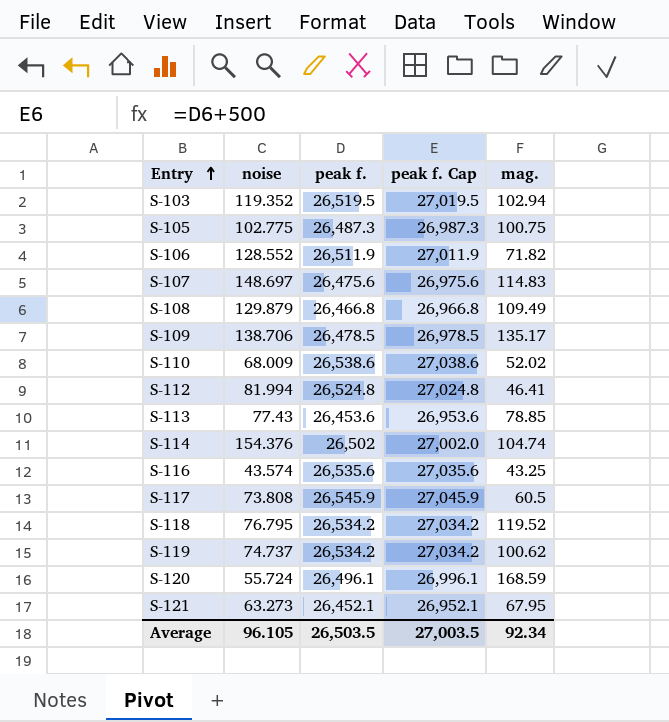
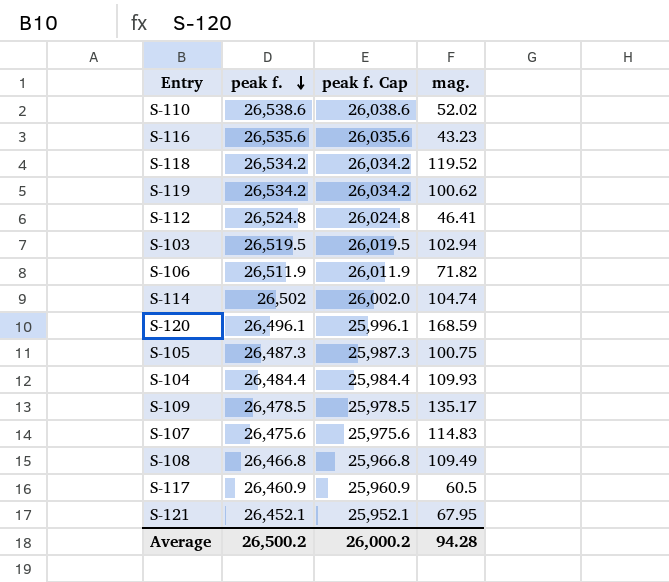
row order: Entry ascending -> peak f. descending
column noise | position: 2 -> none
column peak f. Cap | formula: [peak f.] + 500 -> [peak f.] - 500
row S-113: 77.43 | 26,453.6 | 26,953.6 | 78.85 -> none
S-116 | mag.: 43.25 -> 43.23
row S-104: none -> 26,484.4 | 25,984.4 | 109.93
S-117 | peak f.: 26,545.9 -> 26,460.9
Average | peak f.: 26,503.5 -> 26,500.2
Average | peak f. Cap: 27,003.5 -> 26,000.2
Average | mag.: 92.34 -> 94.28

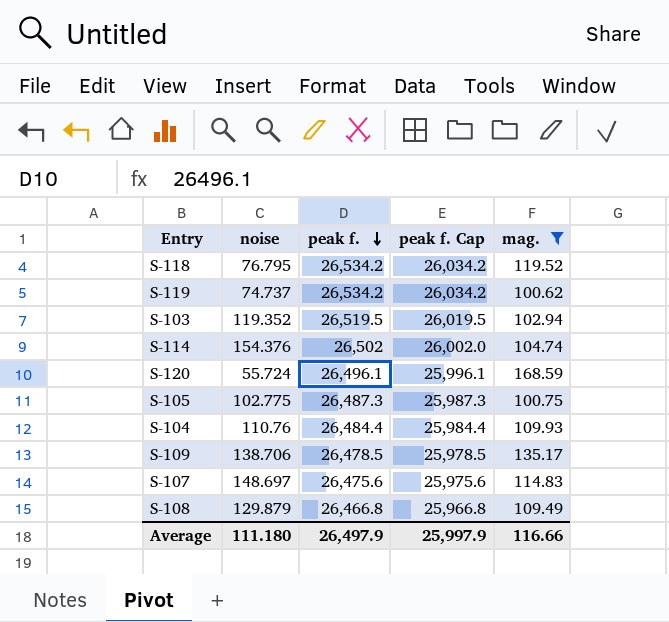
filter: none -> mag. >= 100.62
column noise | position: none -> 2
Average | peak f.: 26,500.2 -> 26,497.9
Average | peak f. Cap: 26,000.2 -> 25,997.9
Average | mag.: 94.28 -> 116.66

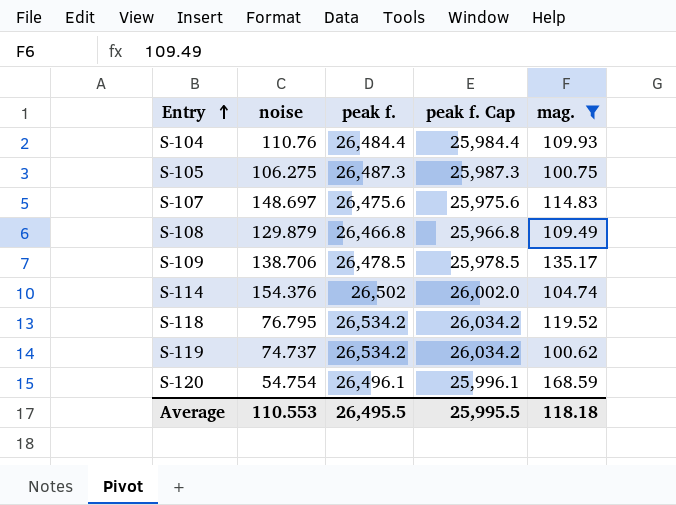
row order: peak f. descending -> Entry ascending
row S-103: 119.352 | 26,519.5 | 26,019.5 | 102.94 -> none
S-105 | noise: 102.775 -> 106.275
S-120 | noise: 55.724 -> 54.754
Average | noise: 111.180 -> 110.553
Average | peak f.: 26,497.9 -> 26,495.5
Average | peak f. Cap: 25,997.9 -> 25,995.5
Average | mag.: 116.66 -> 118.18

